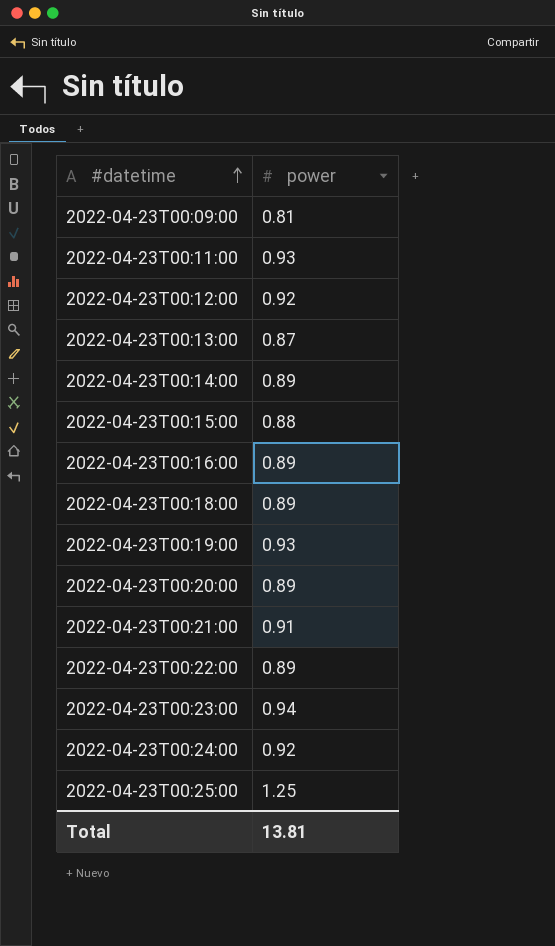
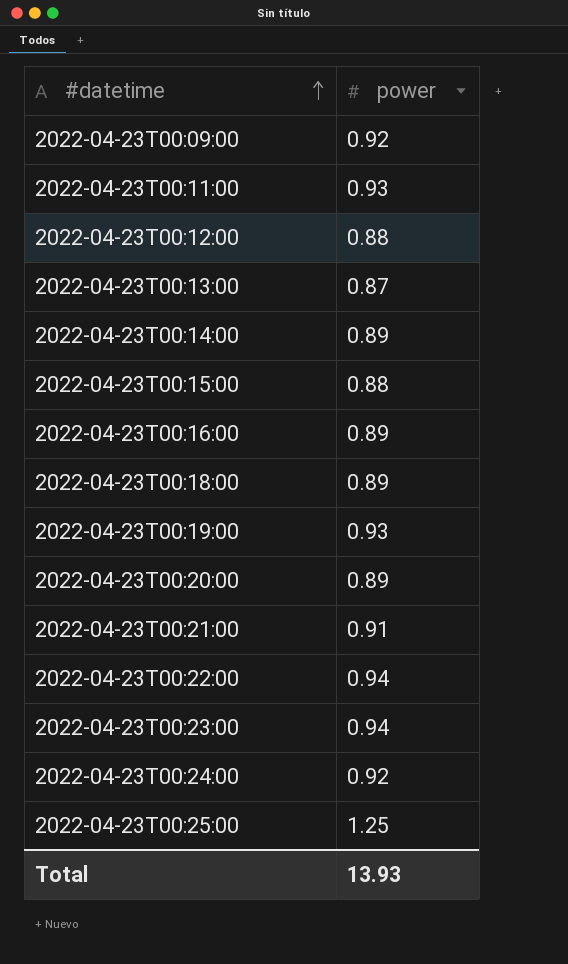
2022-04-23T00:09:00 | power: 0.81 -> 0.92
2022-04-23T00:12:00 | power: 0.92 -> 0.88
2022-04-23T00:22:00 | power: 0.89 -> 0.94
Total | power: 13.81 -> 13.93

